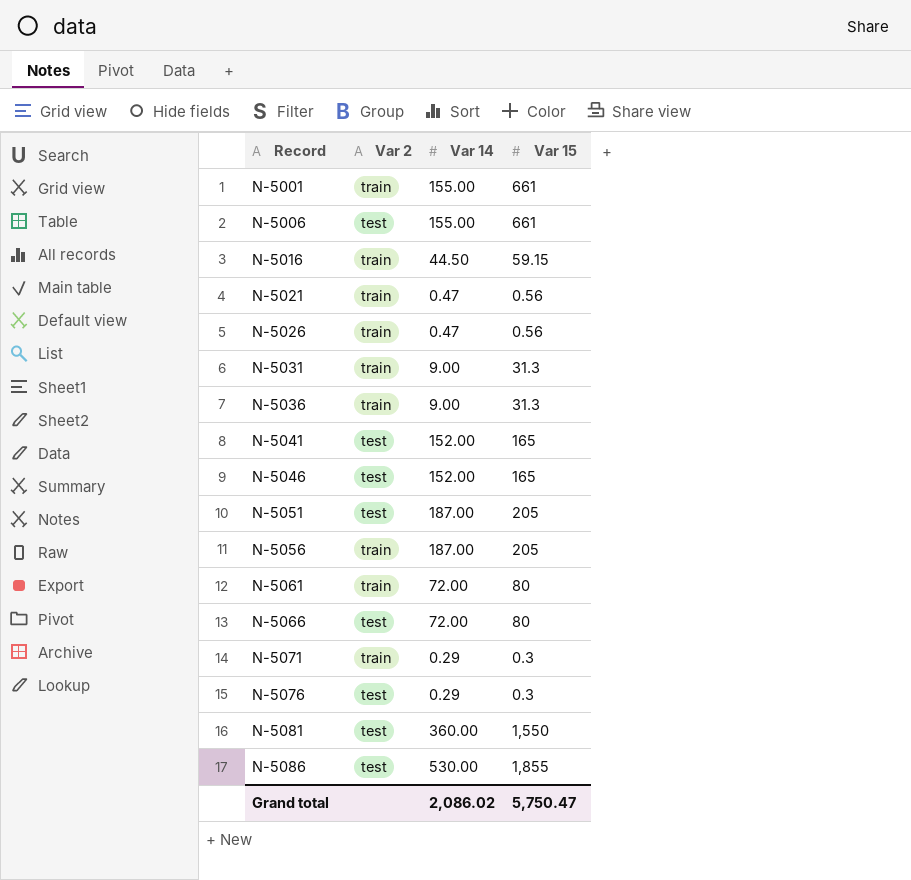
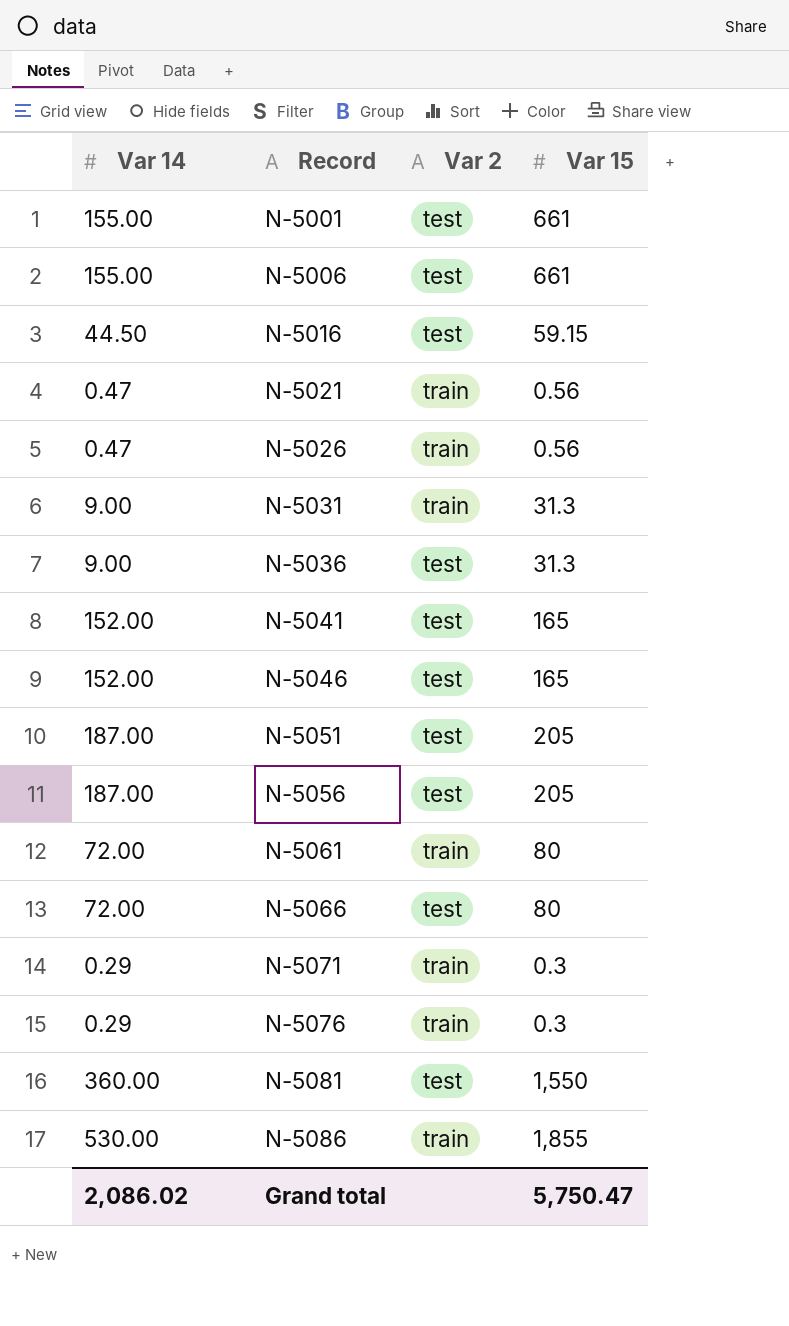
column Var 14 | position: 3 -> 1
N-5001 | Var 2: train -> test
N-5016 | Var 2: train -> test
N-5036 | Var 2: train -> test
N-5056 | Var 2: train -> test
N-5076 | Var 2: test -> train
N-5086 | Var 2: test -> train

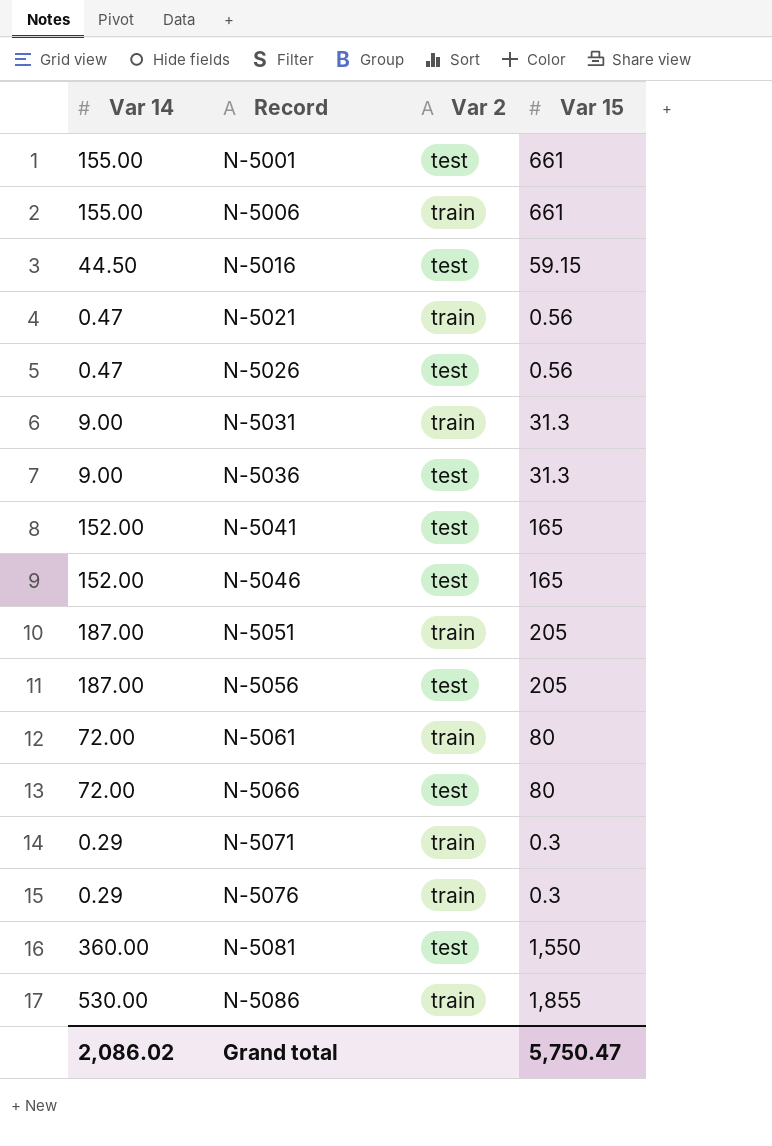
N-5006 | Var 2: test -> train
N-5026 | Var 2: train -> test
N-5051 | Var 2: test -> train

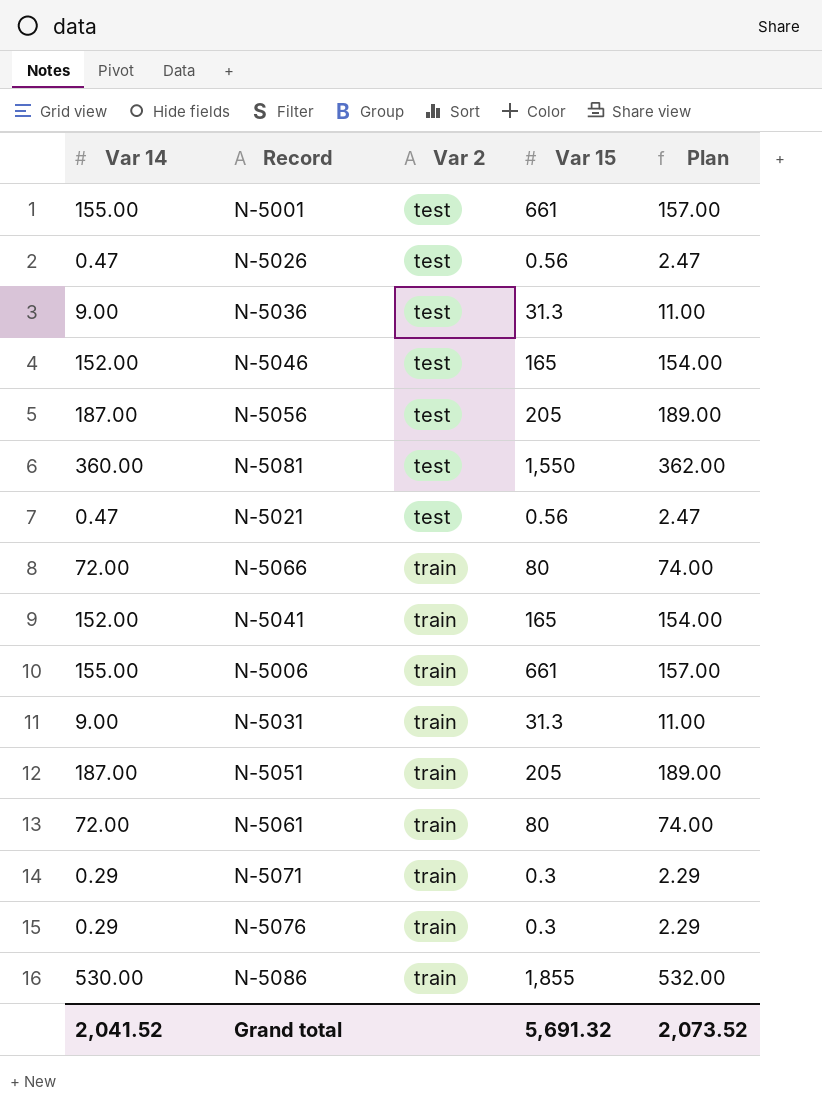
row order: Record ascending -> Var 2 ascending
column Plan | formula: none -> [Var 14] + 2
row N-5016: 44.50 | test | 59.15 -> none
N-5021 | Var 2: train -> test
N-5066 | Var 2: test -> train
N-5041 | Var 2: test -> train
Grand total | Var 14: 2,086.02 -> 2,041.52
Grand total | Var 15: 5,750.47 -> 5,691.32

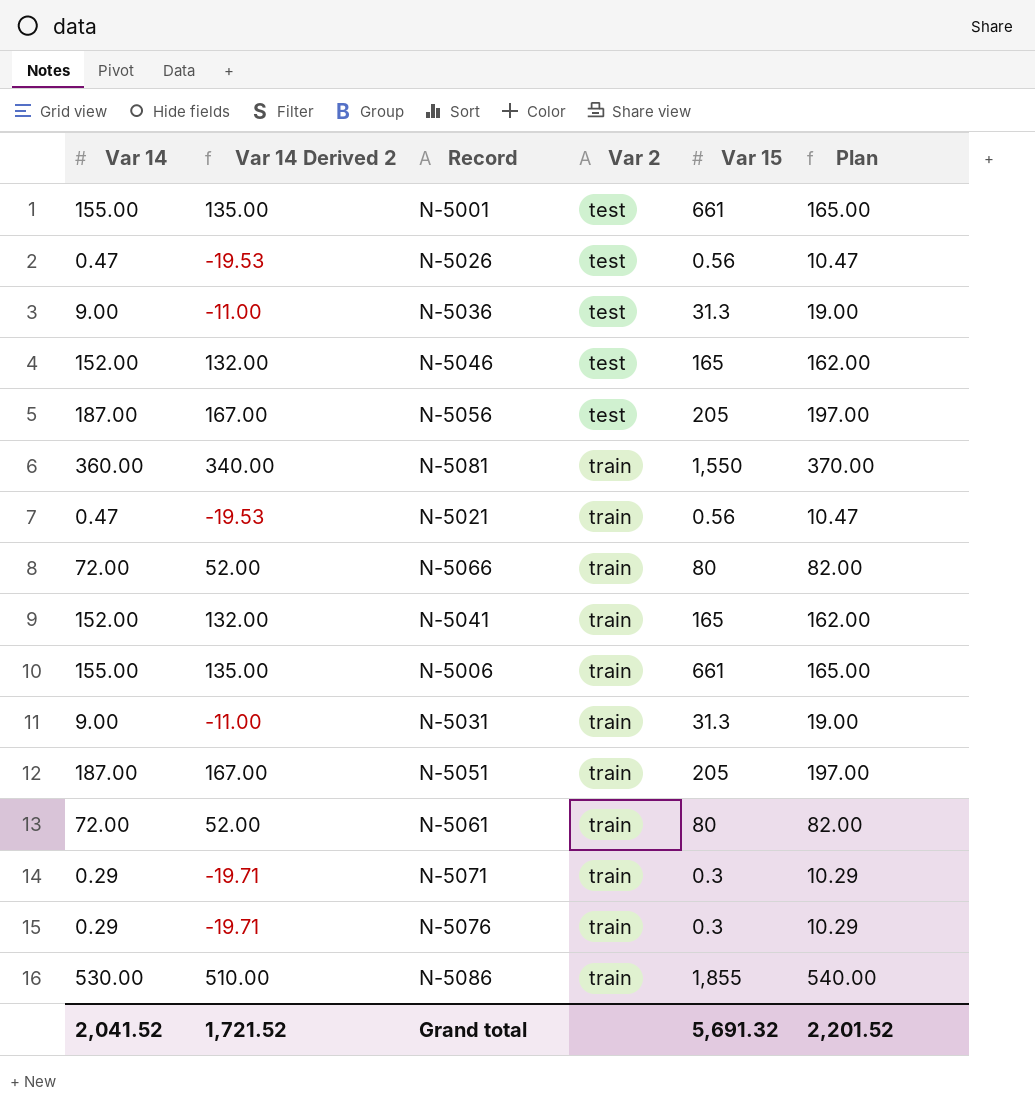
column Var 14 Derived 2 | formula: none -> [Var 14] - 20
column Plan | formula: [Var 14] + 2 -> [Var 14] + 10
N-5081 | Var 2: test -> train
N-5021 | Var 2: test -> train
Grand total | Plan: 2,073.52 -> 2,201.52

